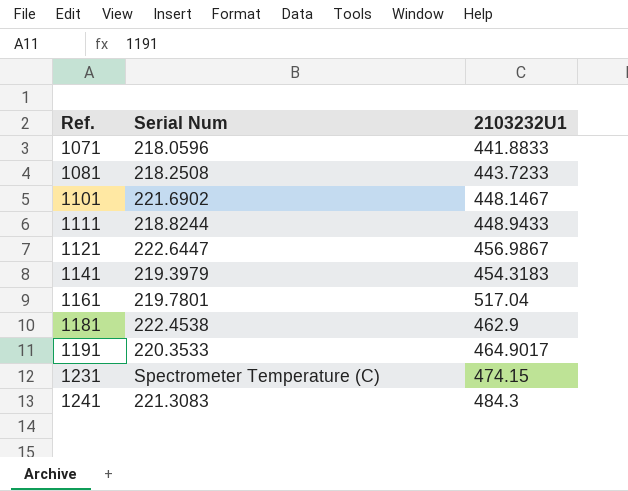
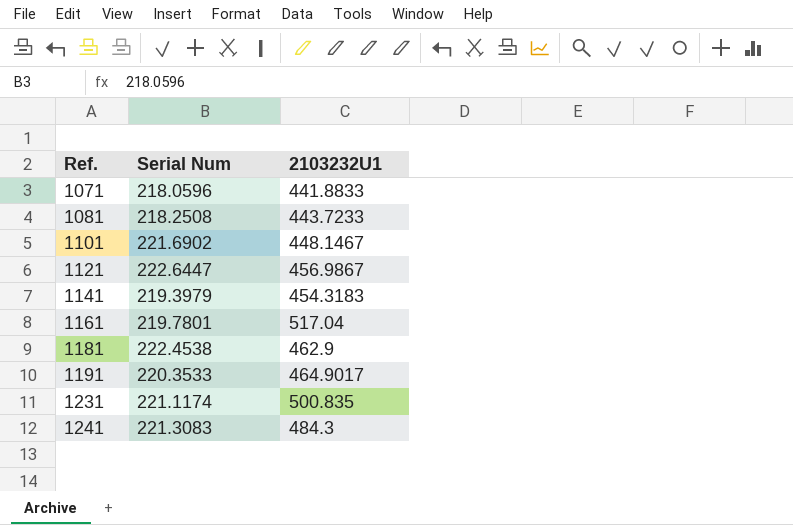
row 1111: 218.8244 | 448.9433 -> none
1231 | Serial Num: Spectrometer Temperature (C) -> 221.1174
1231 | 2103232U1: 474.15 -> 500.835

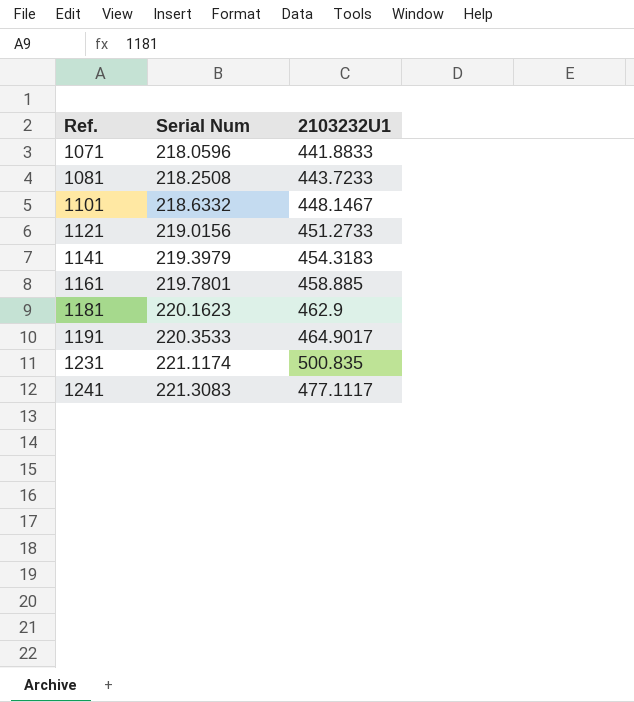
1101 | Serial Num: 221.6902 -> 218.6332
1121 | Serial Num: 222.6447 -> 219.0156
1121 | 2103232U1: 456.9867 -> 451.2733
1161 | 2103232U1: 517.04 -> 458.885
1181 | Serial Num: 222.4538 -> 220.1623
1241 | 2103232U1: 484.3 -> 477.1117

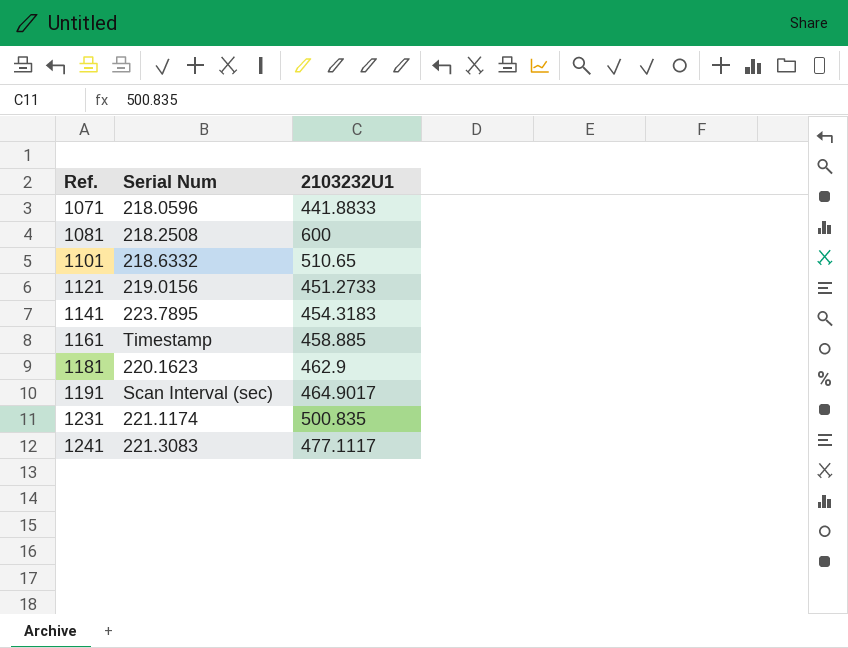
1081 | 2103232U1: 443.7233 -> 600
1101 | 2103232U1: 448.1467 -> 510.65
1141 | Serial Num: 219.3979 -> 223.7895
1161 | Serial Num: 219.7801 -> Timestamp
1191 | Serial Num: 220.3533 -> Scan Interval (sec)

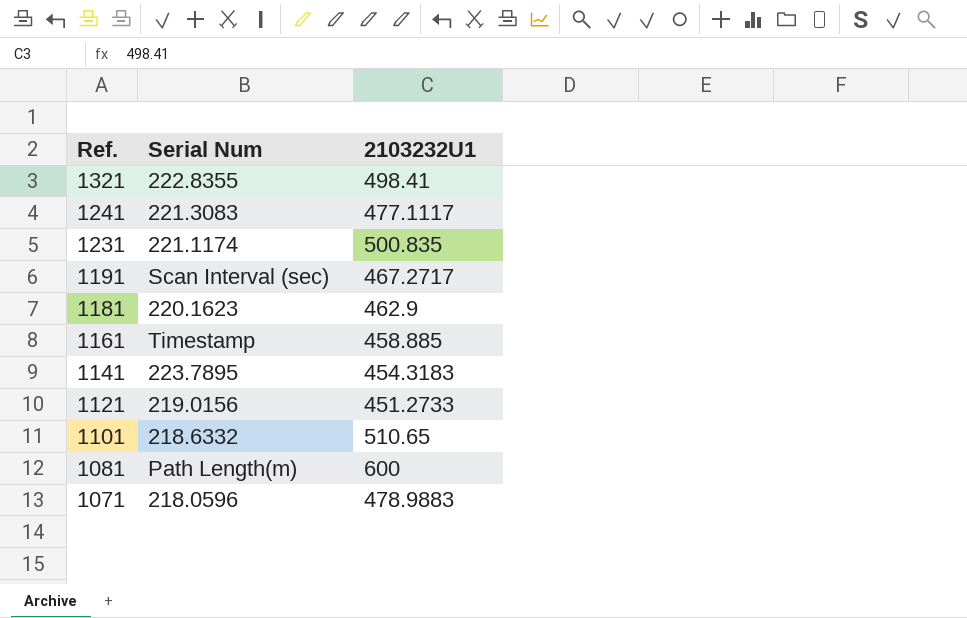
row order: Ref. ascending -> Ref. descending
row 1321: none -> 222.8355 | 498.41
1191 | 2103232U1: 464.9017 -> 467.2717
1081 | Serial Num: 218.2508 -> Path Length(m)
1071 | 2103232U1: 441.8833 -> 478.9883

